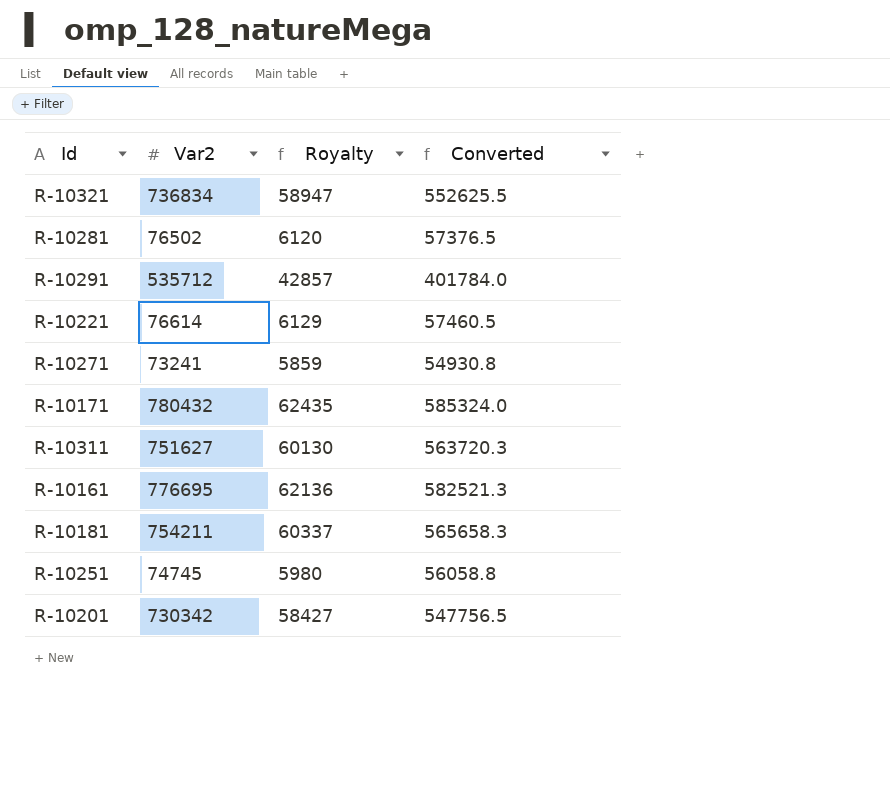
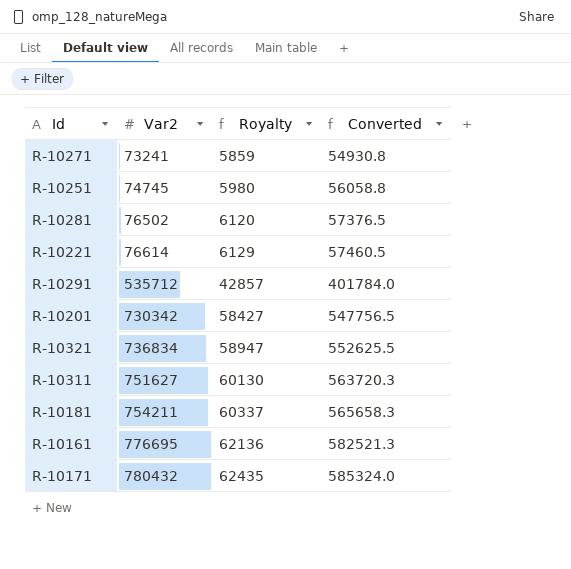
row order: none -> Var2 ascending

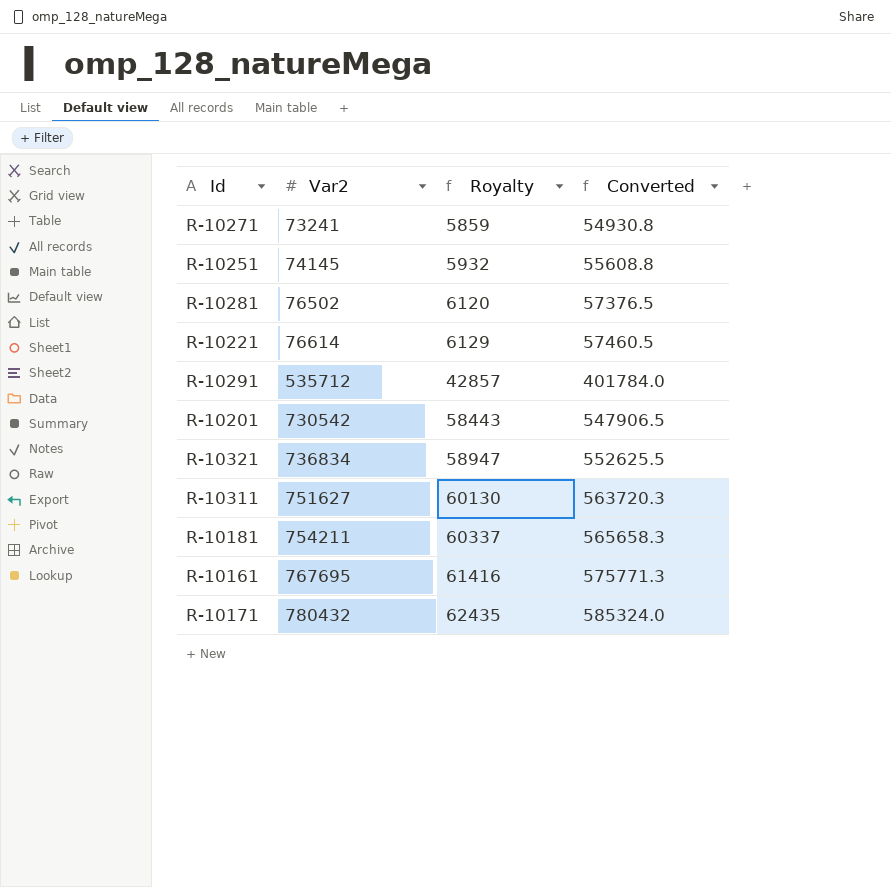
R-10251 | Var2: 74745 -> 74145
R-10251 | Royalty: 5980 -> 5932
R-10251 | Converted: 56058.8 -> 55608.8
R-10201 | Var2: 730342 -> 730542
R-10201 | Royalty: 58427 -> 58443
R-10201 | Converted: 547756.5 -> 547906.5
R-10161 | Var2: 776695 -> 767695
R-10161 | Royalty: 62136 -> 61416
R-10161 | Converted: 582521.3 -> 575771.3

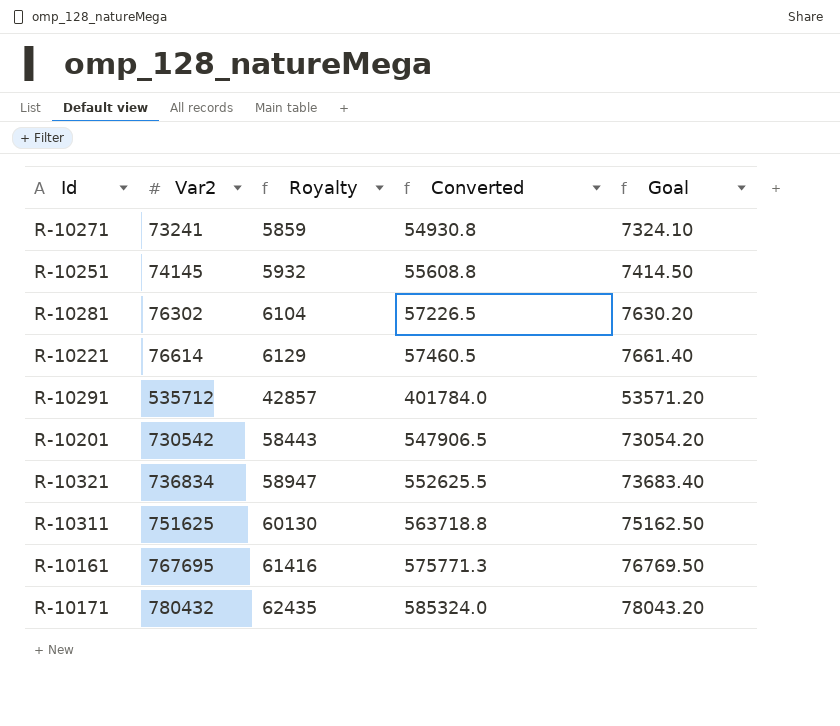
column Goal | formula: none -> [Var2] * 0.1
row R-10181: 754211 | 60337 | 565658.3 -> none
R-10281 | Var2: 76502 -> 76302
R-10281 | Royalty: 6120 -> 6104
R-10281 | Converted: 57376.5 -> 57226.5
R-10311 | Var2: 751627 -> 751625
R-10311 | Converted: 563720.3 -> 563718.8

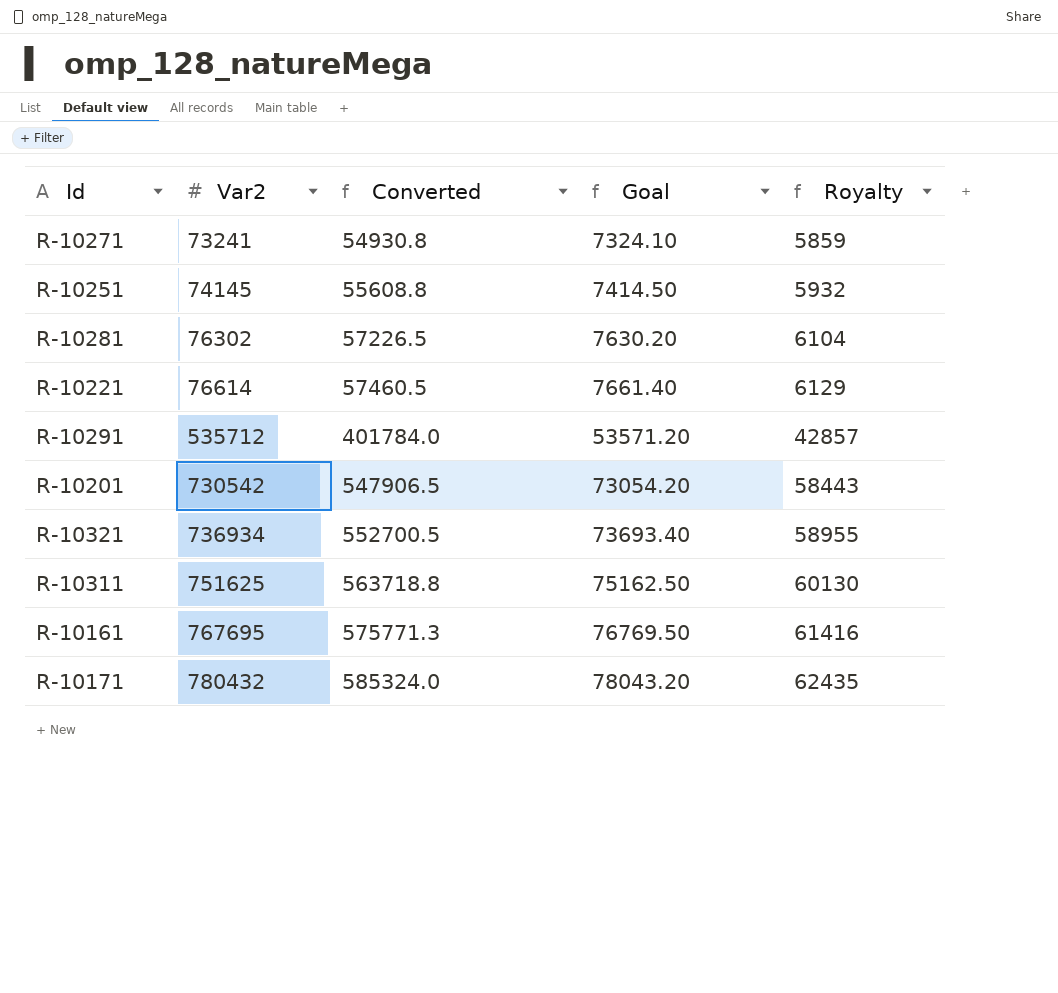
column Royalty | position: 3 -> 5
R-10321 | Var2: 736834 -> 736934
R-10321 | Converted: 552625.5 -> 552700.5
R-10321 | Goal: 73683.40 -> 73693.40
R-10321 | Royalty: 58947 -> 58955

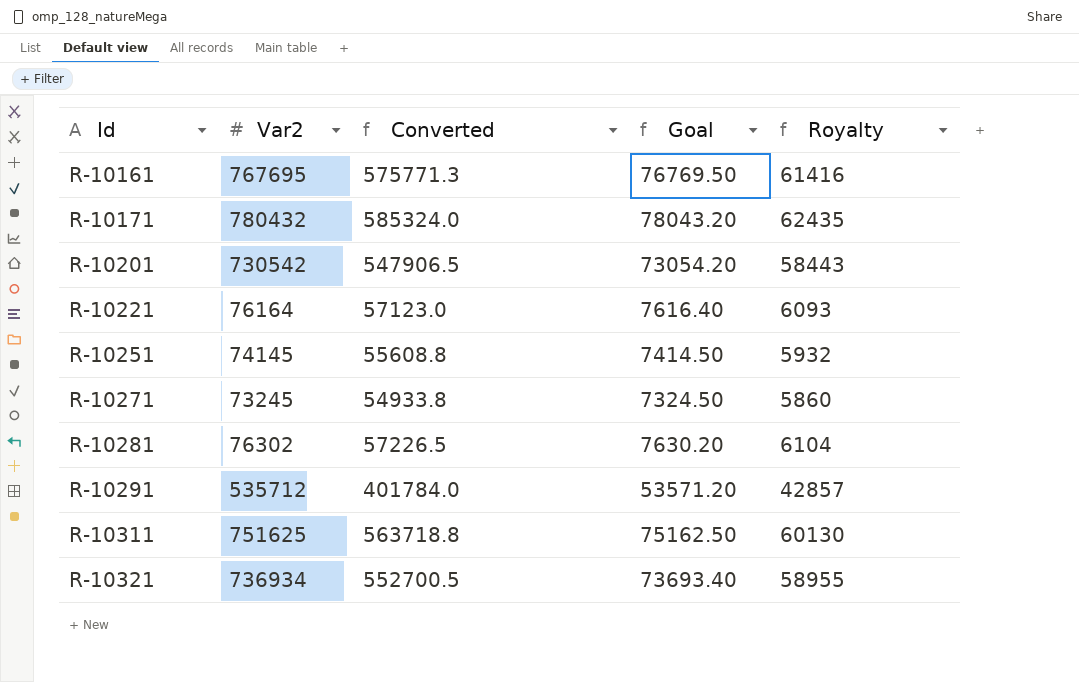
row order: Var2 ascending -> Id ascending
R-10221 | Var2: 76614 -> 76164
R-10221 | Converted: 57460.5 -> 57123.0
R-10221 | Goal: 7661.40 -> 7616.40
R-10221 | Royalty: 6129 -> 6093
R-10271 | Var2: 73241 -> 73245
R-10271 | Converted: 54930.8 -> 54933.8
R-10271 | Goal: 7324.10 -> 7324.50
R-10271 | Royalty: 5859 -> 5860

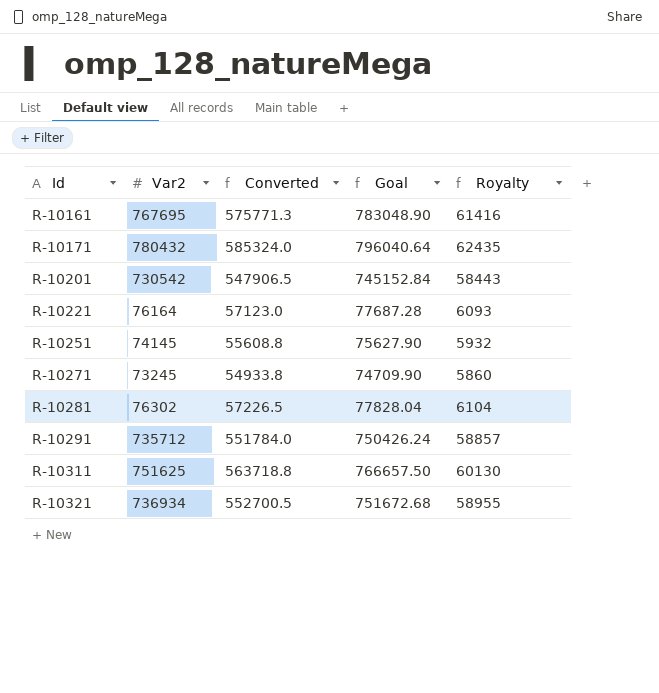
column Goal | formula: [Var2] * 0.1 -> [Var2] * 1.02
R-10291 | Var2: 535712 -> 735712
R-10291 | Converted: 401784.0 -> 551784.0
R-10291 | Royalty: 42857 -> 58857

